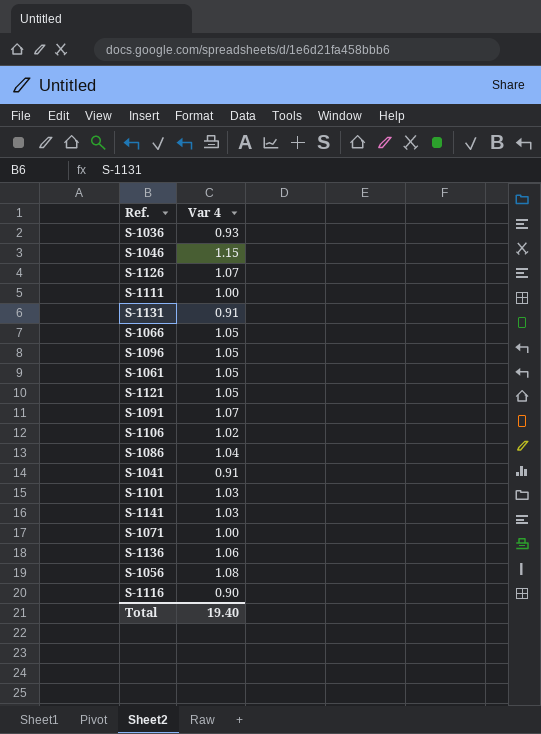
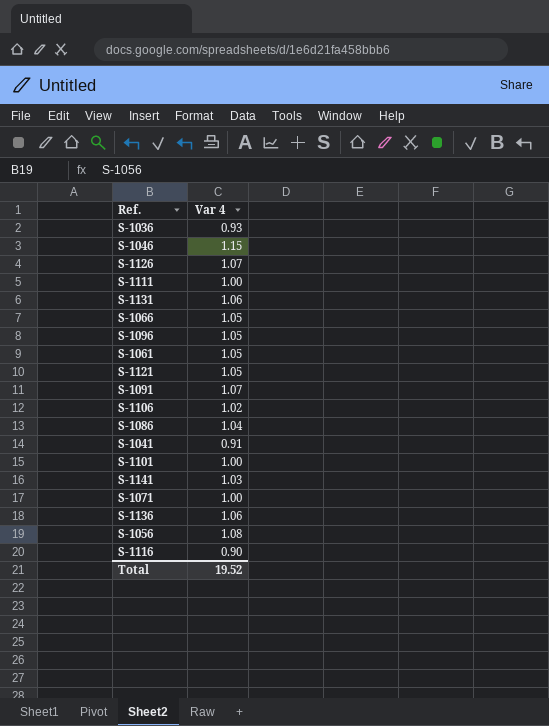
S-1131 | Var 4: 0.91 -> 1.06
S-1101 | Var 4: 1.03 -> 1.00
Total | Var 4: 19.40 -> 19.52

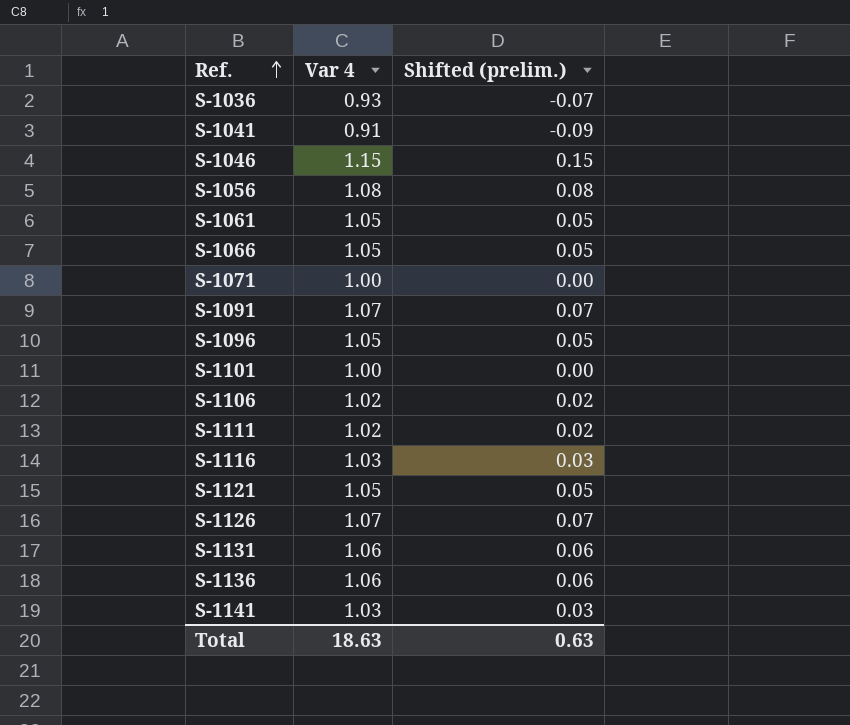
row order: none -> Ref. ascending
column Shifted (prelim.) | formula: none -> [Var 4] - 1
row S-1086: 1.04 -> none
S-1111 | Var 4: 1.00 -> 1.02
S-1116 | Var 4: 0.90 -> 1.03
Total | Var 4: 19.52 -> 18.63

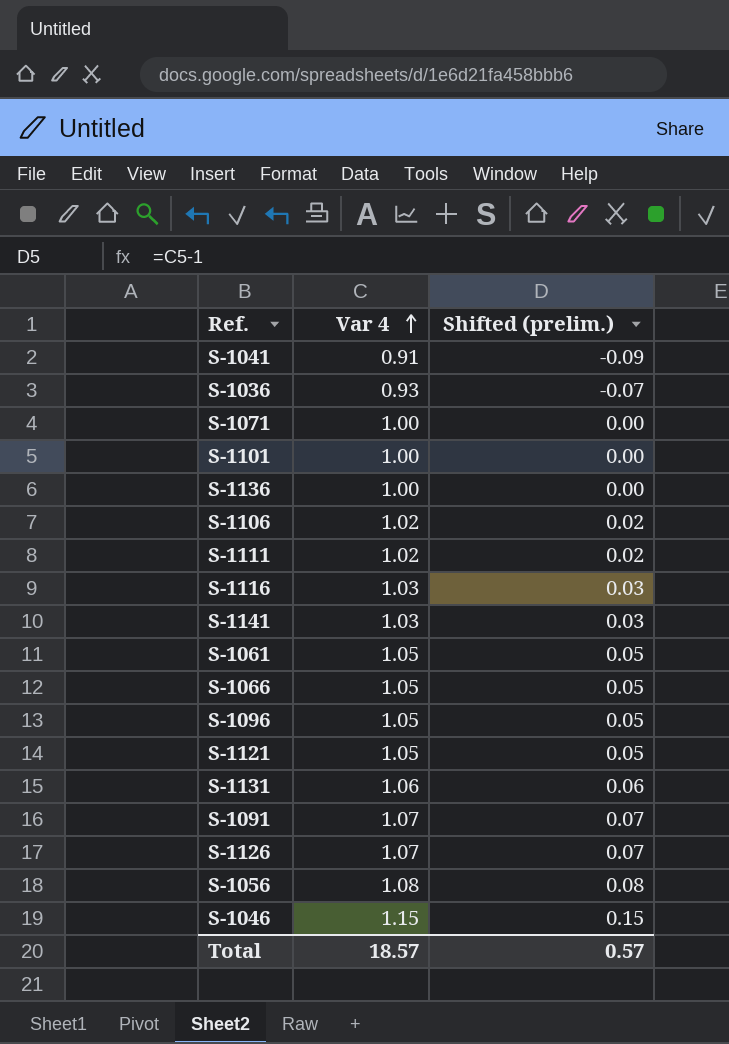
row order: Ref. ascending -> Var 4 ascending
S-1136 | Var 4: 1.06 -> 1.00
S-1136 | Shifted (prelim.): 0.06 -> 0.00
Total | Var 4: 18.63 -> 18.57
Total | Shifted (prelim.): 0.63 -> 0.57

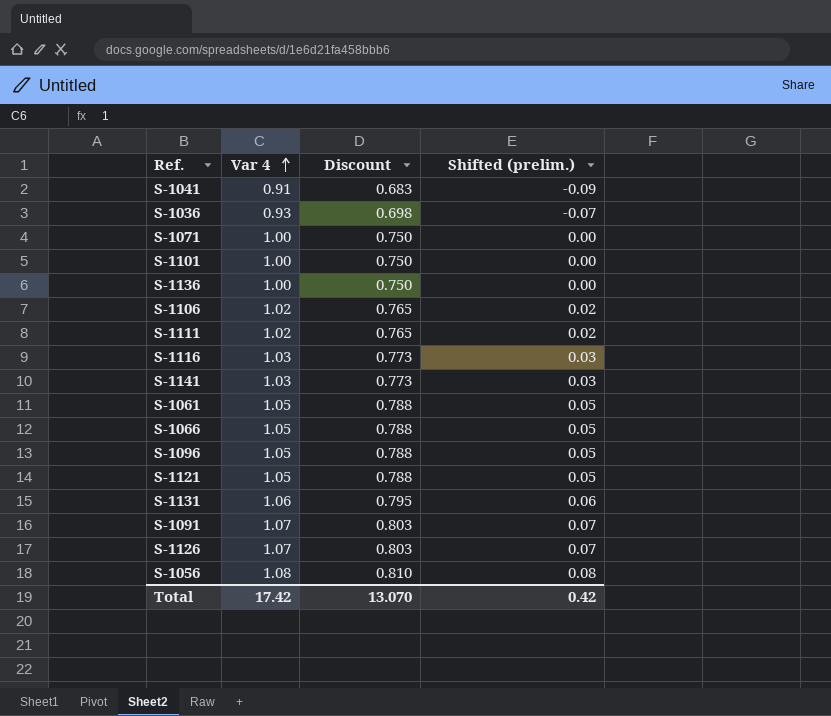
column Discount | formula: none -> [Var 4] * 0.75
row S-1046: 1.15 | 0.15 -> none
Total | Var 4: 18.57 -> 17.42
Total | Shifted (prelim.): 0.57 -> 0.42

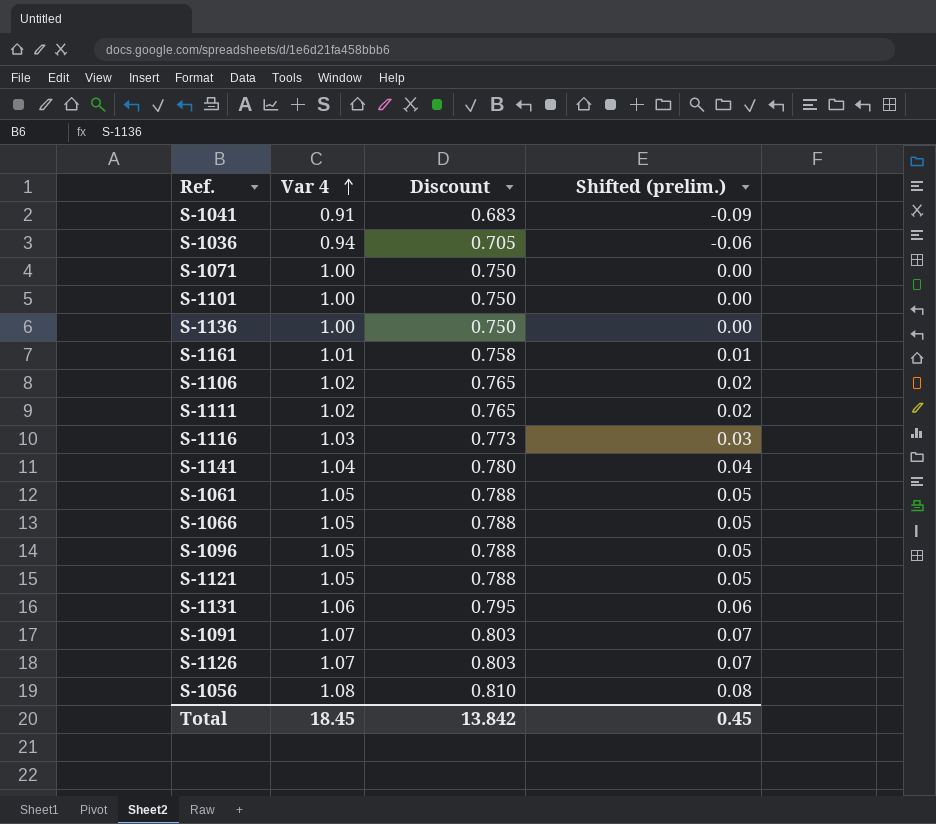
S-1036 | Var 4: 0.93 -> 0.94
S-1036 | Discount: 0.698 -> 0.705
S-1036 | Shifted (prelim.): -0.07 -> -0.06
row S-1161: none -> 1.01 | 0.758 | 0.01
S-1141 | Var 4: 1.03 -> 1.04
S-1141 | Discount: 0.773 -> 0.780
S-1141 | Shifted (prelim.): 0.03 -> 0.04
Total | Var 4: 17.42 -> 18.45
Total | Discount: 13.070 -> 13.842
Total | Shifted (prelim.): 0.42 -> 0.45

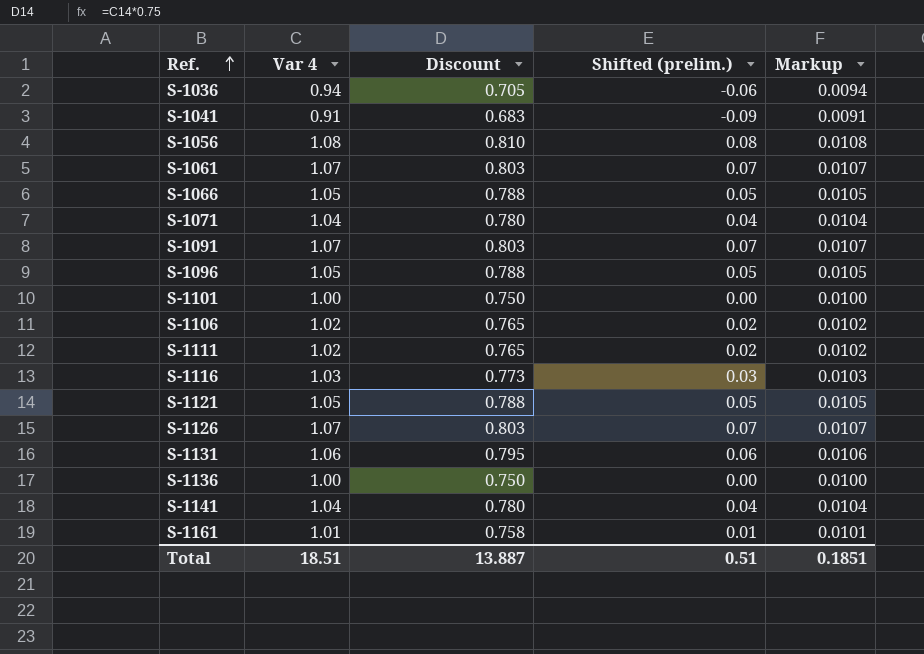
row order: Var 4 ascending -> Ref. ascending
column Markup | formula: none -> [Var 4] * 0.01
S-1061 | Var 4: 1.05 -> 1.07
S-1061 | Discount: 0.788 -> 0.803
S-1061 | Shifted (prelim.): 0.05 -> 0.07
S-1071 | Var 4: 1.00 -> 1.04
S-1071 | Discount: 0.750 -> 0.780
S-1071 | Shifted (prelim.): 0.00 -> 0.04
Total | Var 4: 18.45 -> 18.51
Total | Discount: 13.842 -> 13.887
Total | Shifted (prelim.): 0.45 -> 0.51

